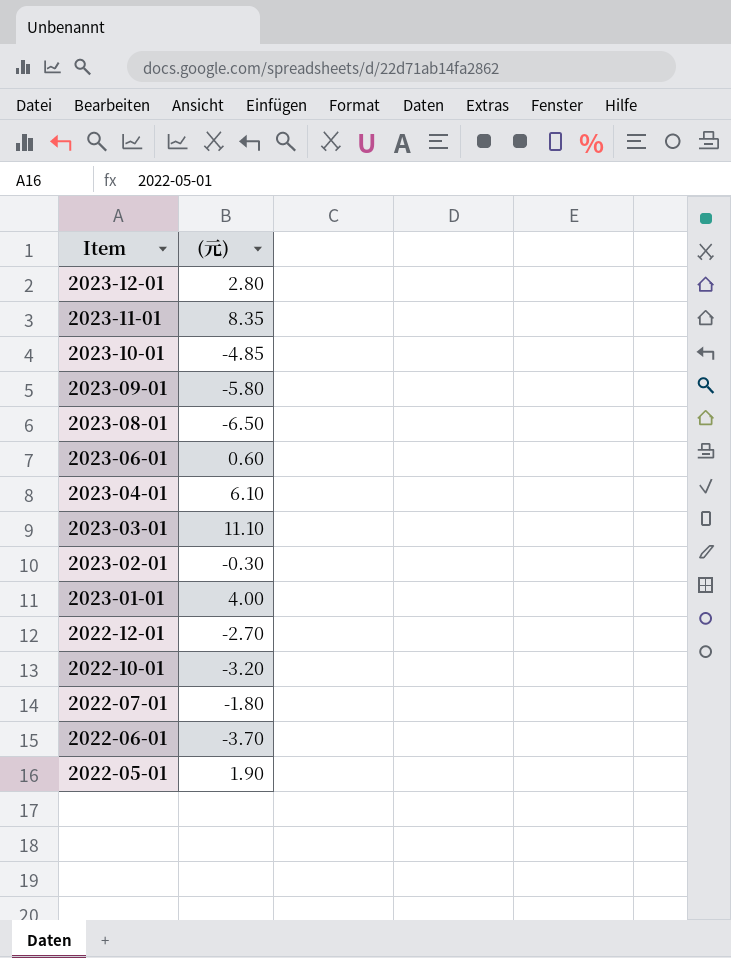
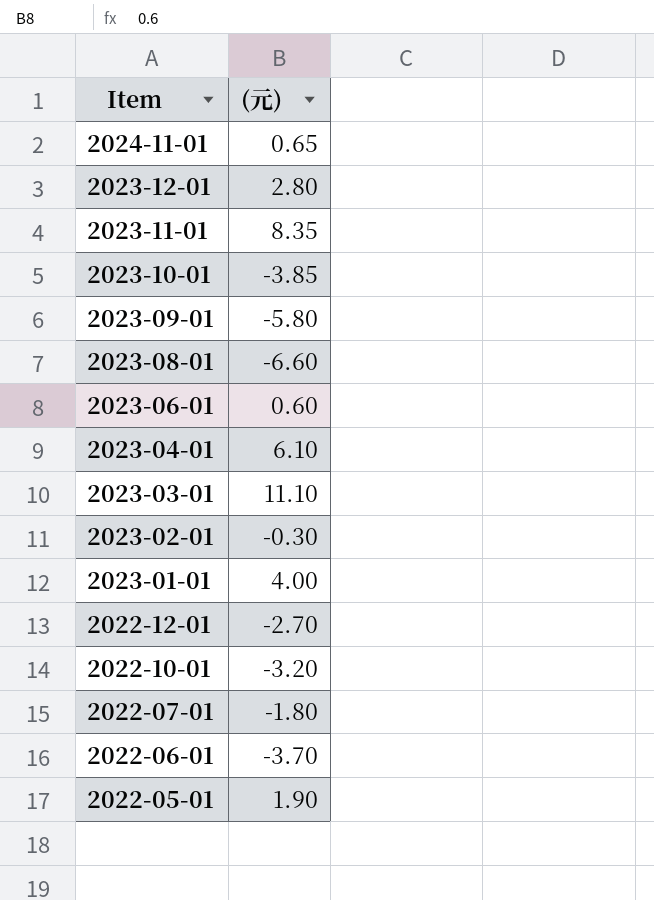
row 2024-11-01: none -> 0.65
2023-10-01 | (元): -4.85 -> -3.85
2023-08-01 | (元): -6.50 -> -6.60

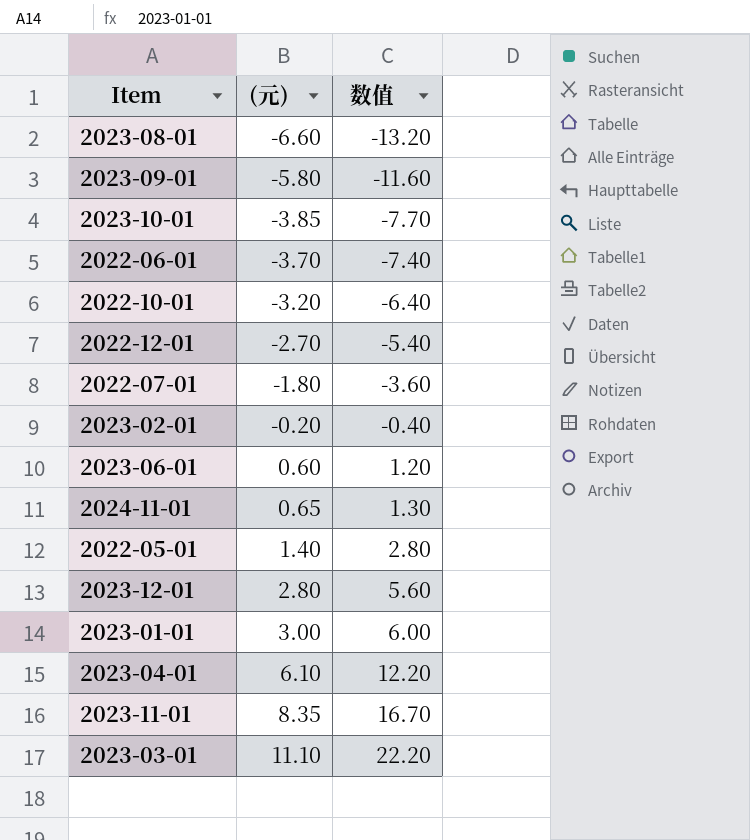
row order: Item descending -> (元) ascending
column 数值 | formula: none -> [(元)] * 2
2023-02-01 | (元): -0.30 -> -0.20
2022-05-01 | (元): 1.90 -> 1.40
2023-01-01 | (元): 4.00 -> 3.00

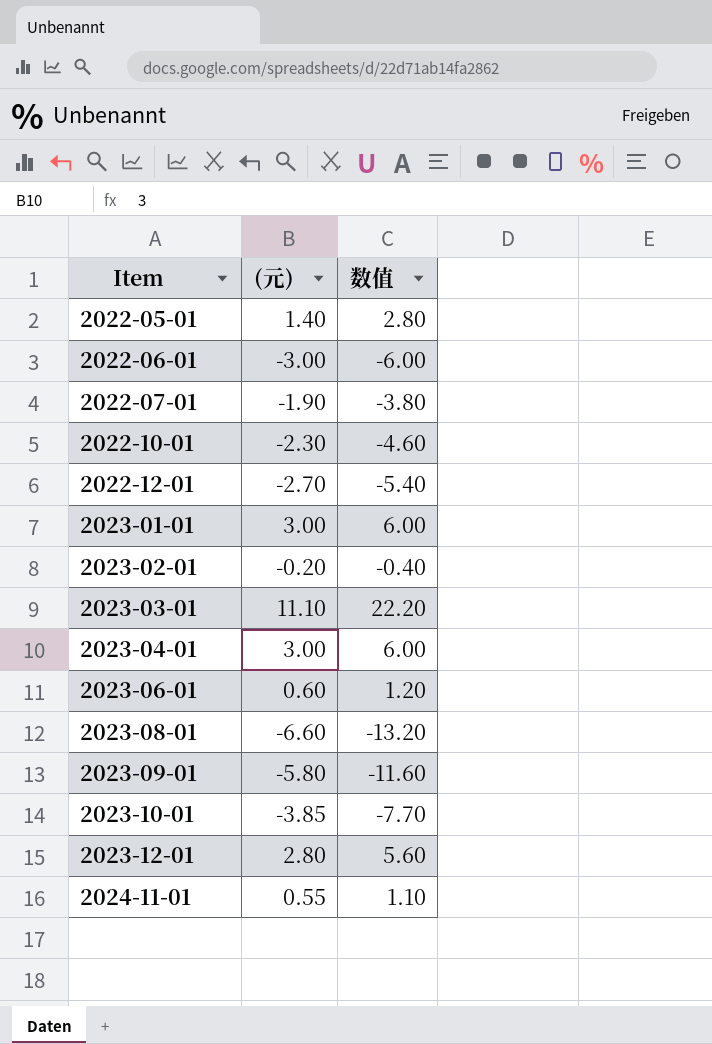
row order: (元) ascending -> Item ascending
row 2023-11-01: 8.35 | 16.70 -> none
2022-06-01 | (元): -3.70 -> -3.00
2022-06-01 | 数值: -7.40 -> -6.00
2022-07-01 | (元): -1.80 -> -1.90
2022-07-01 | 数值: -3.60 -> -3.80
2022-10-01 | (元): -3.20 -> -2.30
2022-10-01 | 数值: -6.40 -> -4.60
2023-04-01 | (元): 6.10 -> 3.00
2023-04-01 | 数值: 12.20 -> 6.00
2024-11-01 | (元): 0.65 -> 0.55
2024-11-01 | 数值: 1.30 -> 1.10

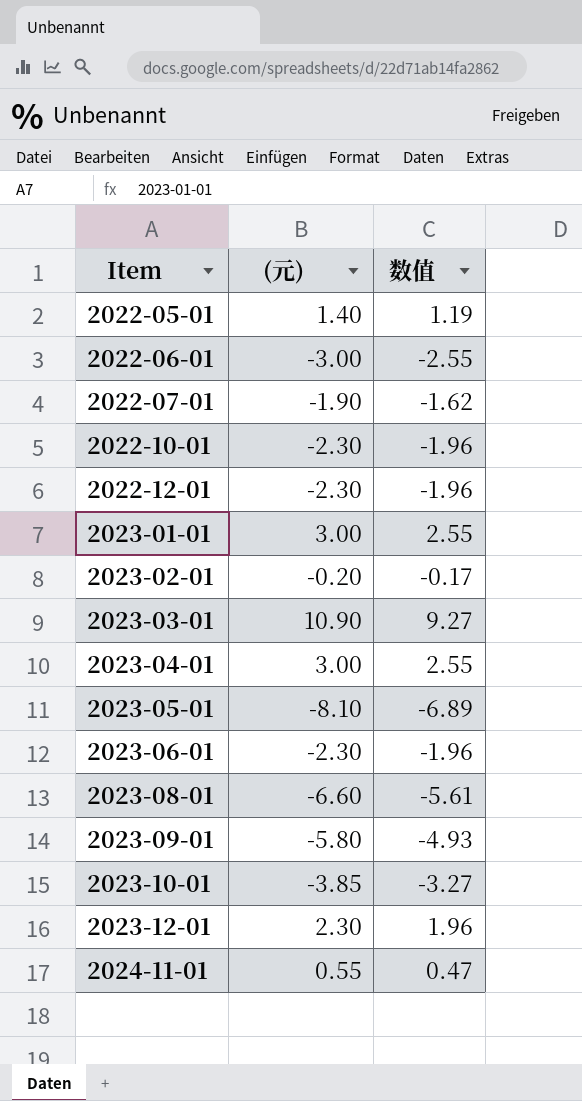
column 数值 | formula: [(元)] * 2 -> [(元)] * 0.85
2022-12-01 | (元): -2.70 -> -2.30
2023-03-01 | (元): 11.10 -> 10.90
row 2023-05-01: none -> -8.10 | -6.89
2023-06-01 | (元): 0.60 -> -2.30
2023-12-01 | (元): 2.80 -> 2.30

